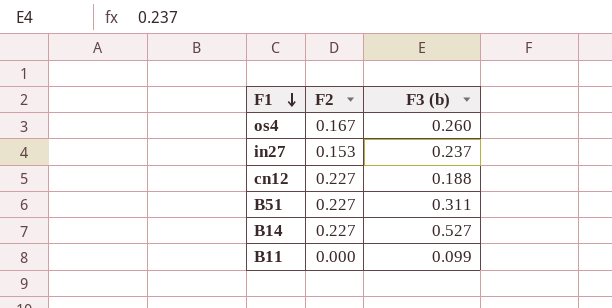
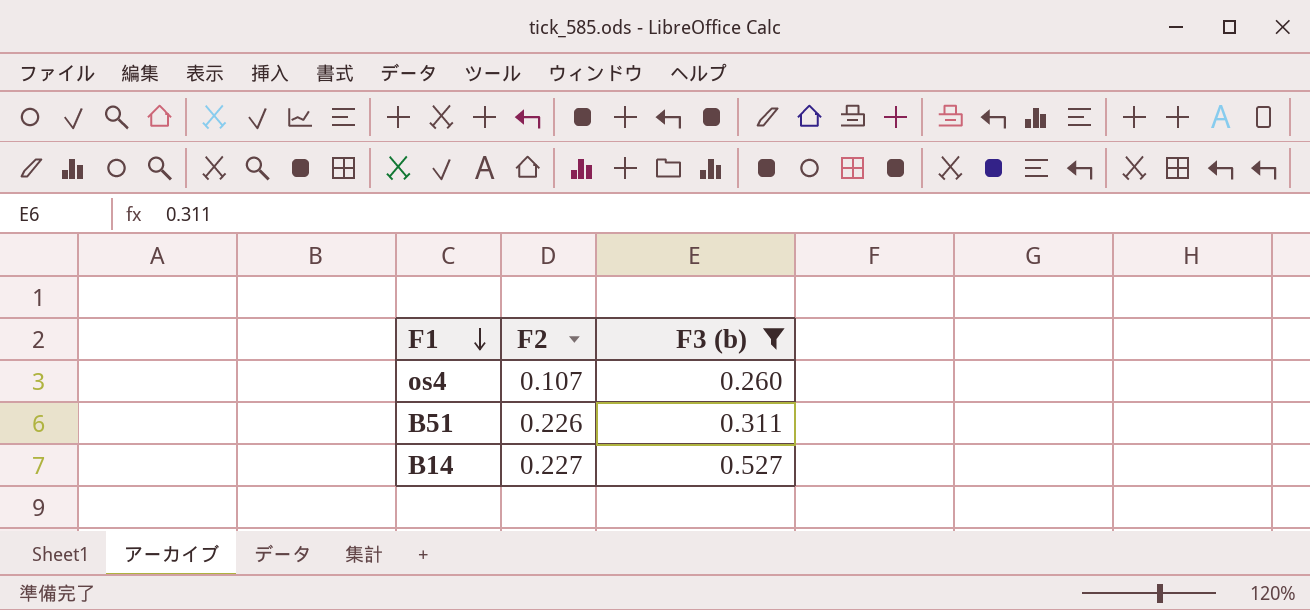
filter: none -> F3 (b) >= 0.260
os4 | F2: 0.167 -> 0.107
B51 | F2: 0.227 -> 0.226

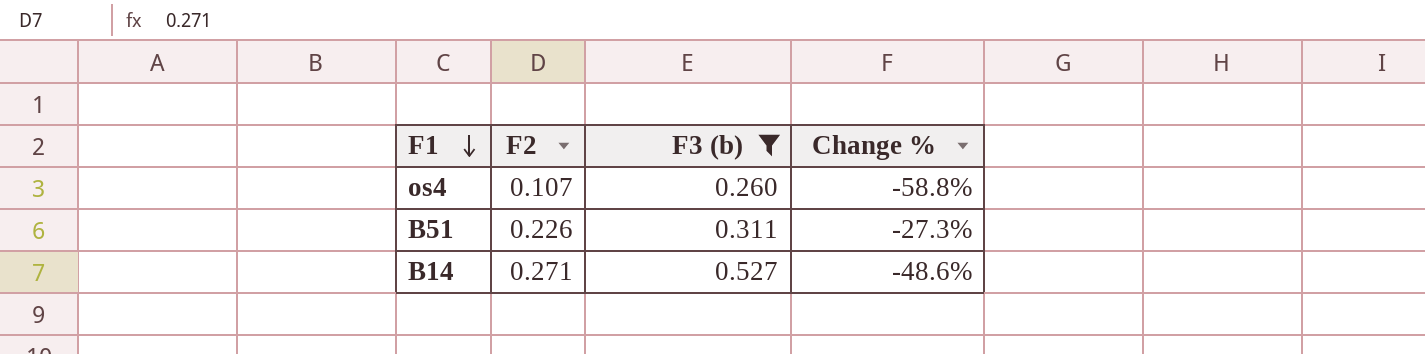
column Change % | formula: none -> ([F2] - [F3 (b)]) / [F3 (b)]
B14 | F2: 0.227 -> 0.271

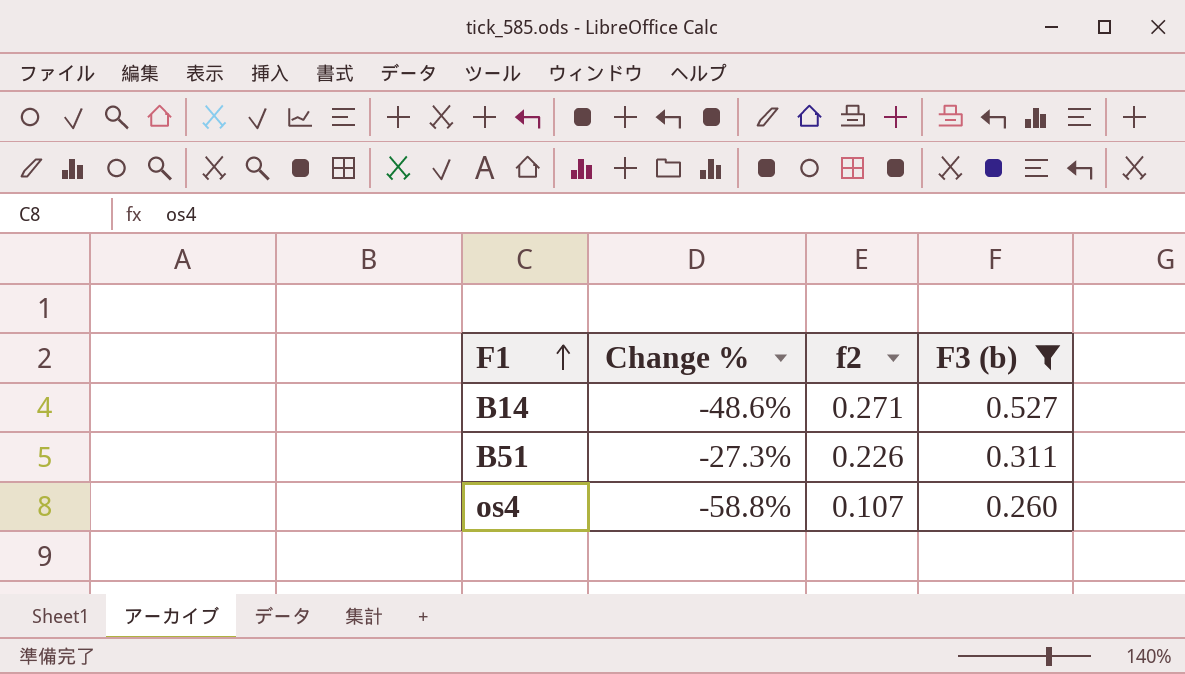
row order: F1 descending -> F1 ascending
column Change % | position: 4 -> 2
column name: F2 -> f2

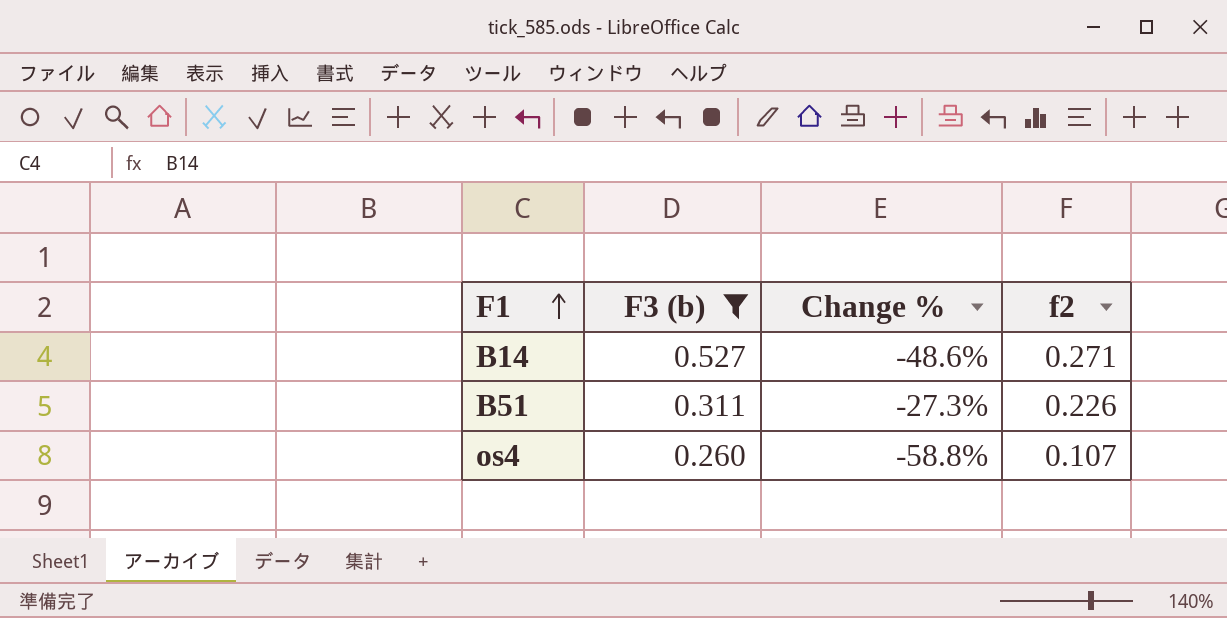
column F3 (b) | position: 4 -> 2

